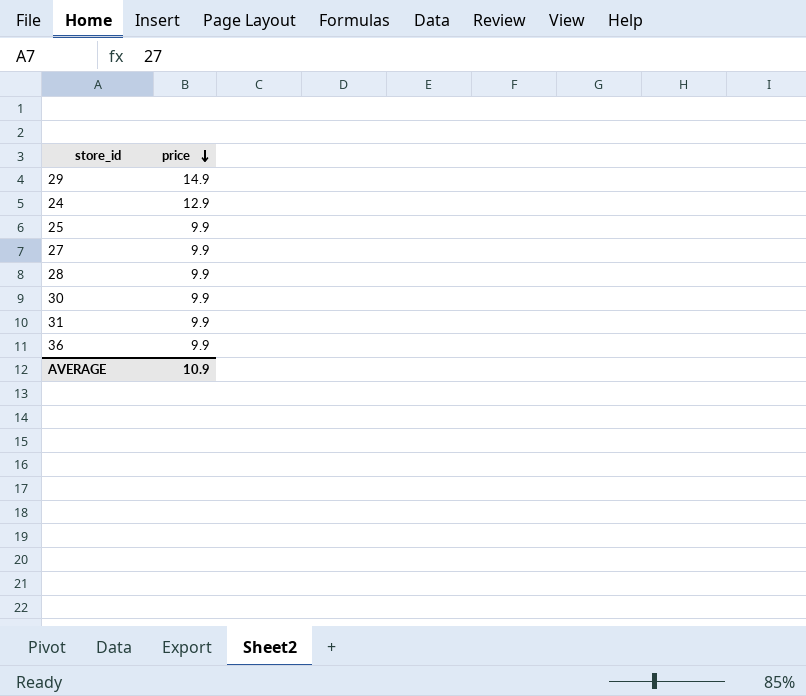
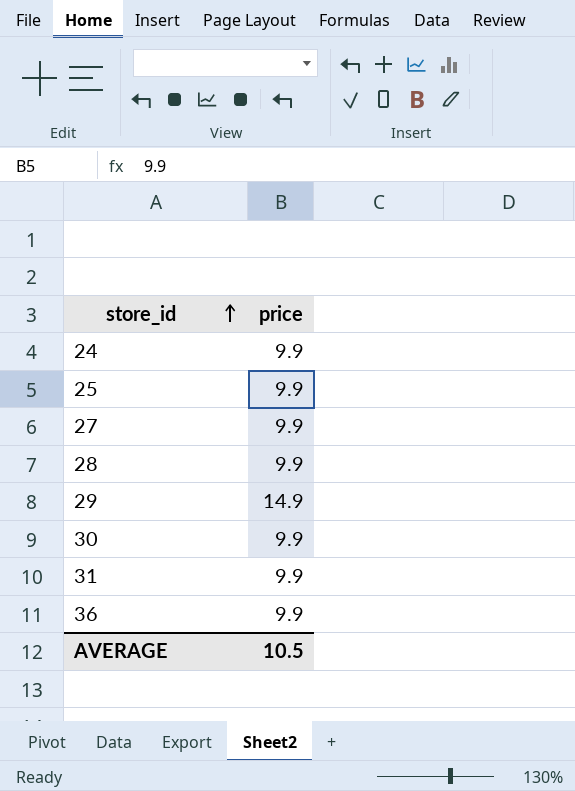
row order: price descending -> store_id ascending
24 | price: 12.9 -> 9.9
AVERAGE | price: 10.9 -> 10.5

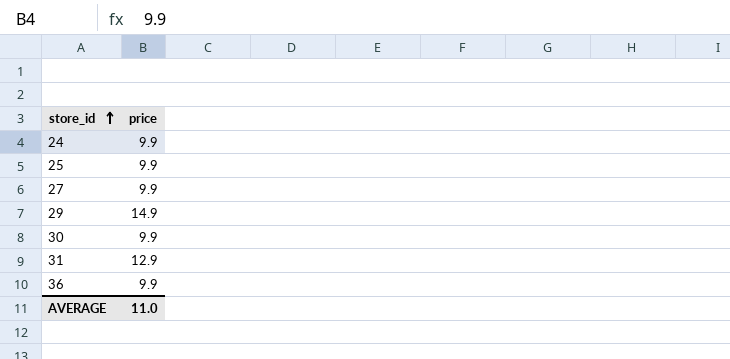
row 28: 9.9 -> none
31 | price: 9.9 -> 12.9
AVERAGE | price: 10.5 -> 11.0

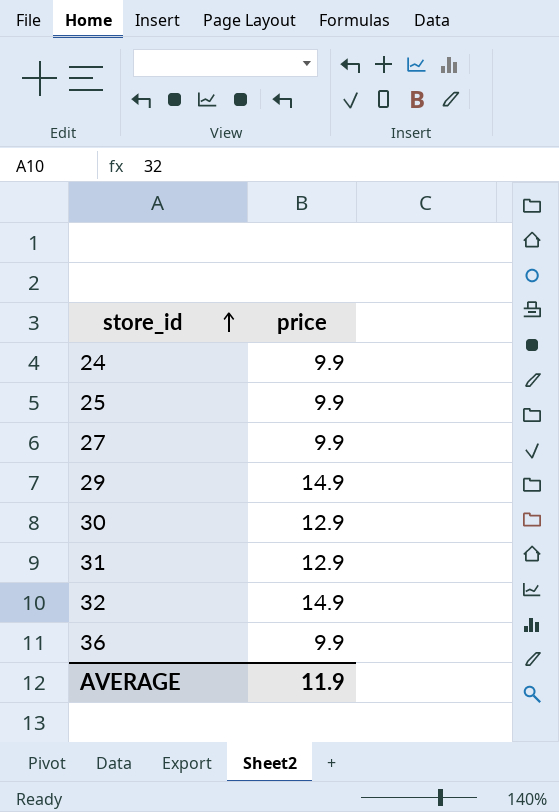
30 | price: 9.9 -> 12.9
row 32: none -> 14.9
AVERAGE | price: 11.0 -> 11.9

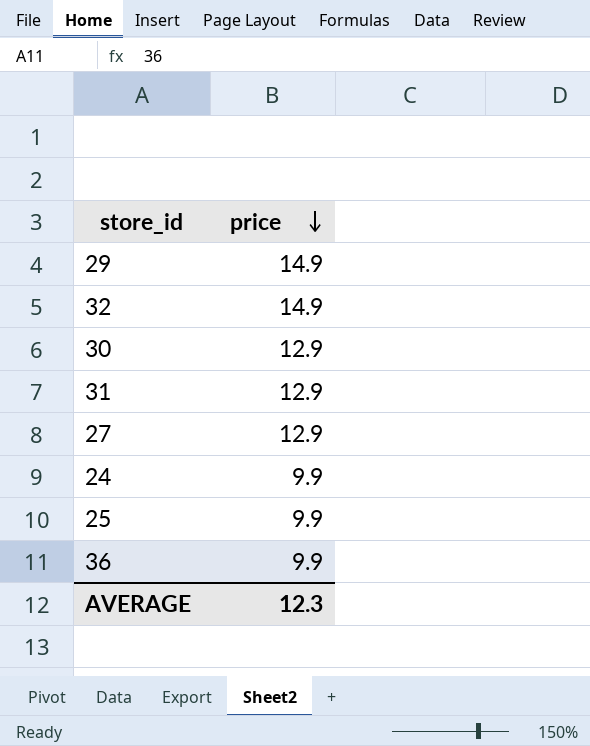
row order: store_id ascending -> price descending
27 | price: 9.9 -> 12.9
AVERAGE | price: 11.9 -> 12.3

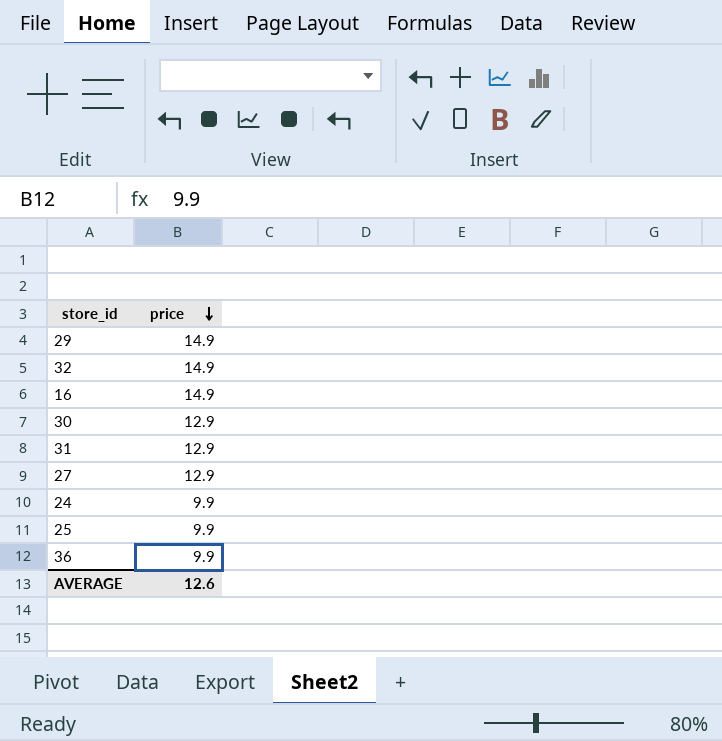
row 16: none -> 14.9
AVERAGE | price: 12.3 -> 12.6

